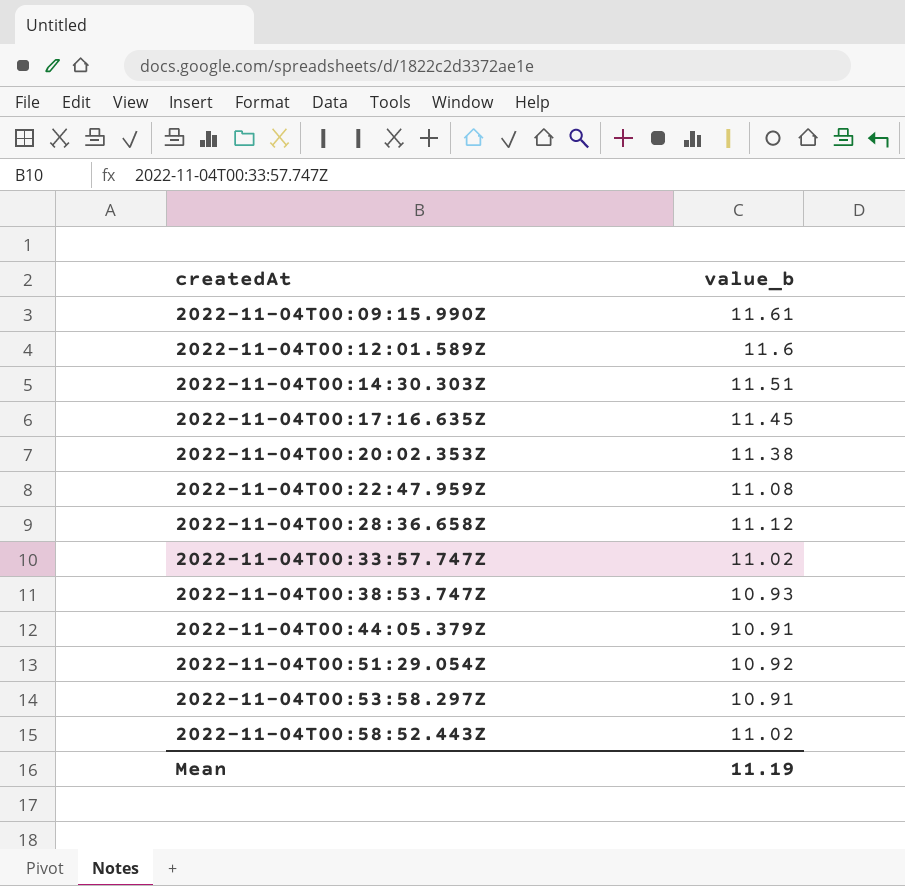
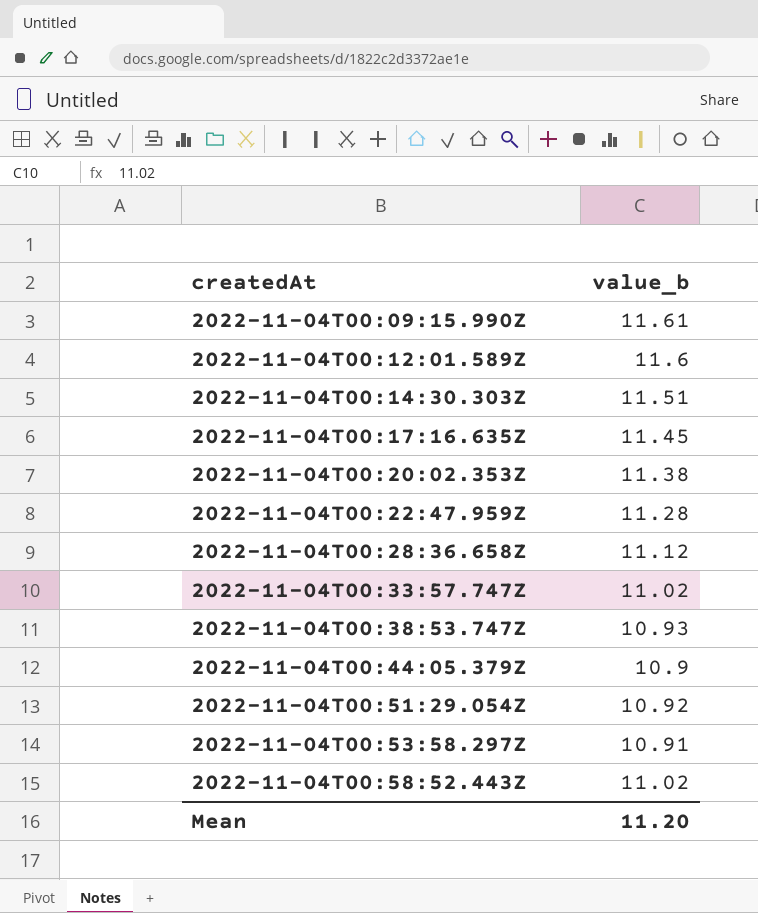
2022-11-04T00:22:47.959Z | value_b: 11.08 -> 11.28
2022-11-04T00:44:05.379Z | value_b: 10.91 -> 10.9
Mean | value_b: 11.19 -> 11.20

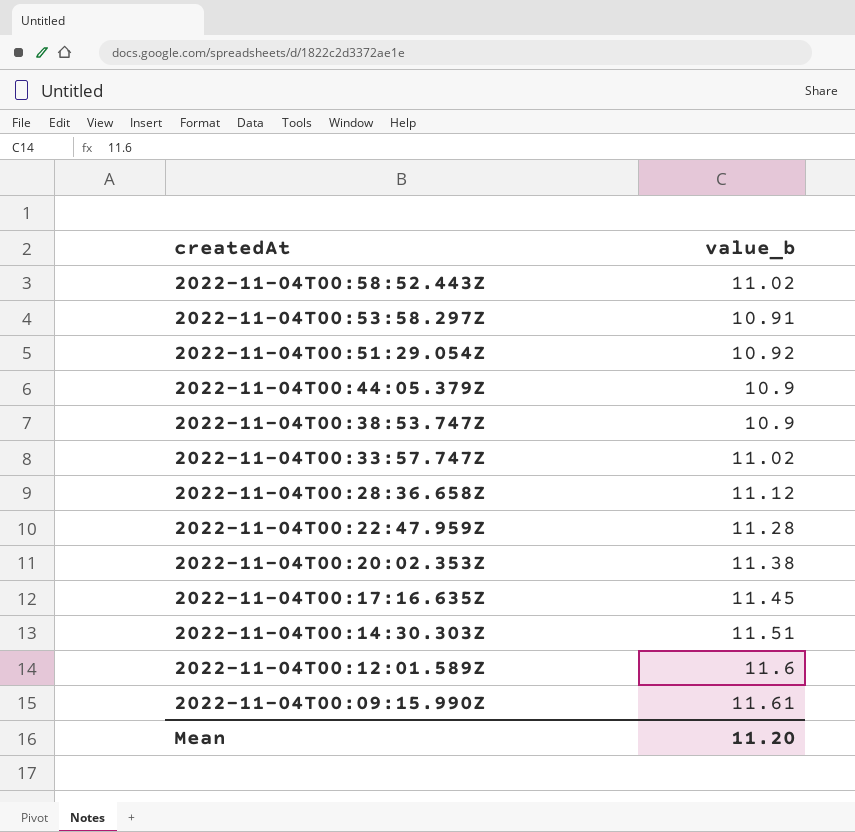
row order: createdAt ascending -> createdAt descending
2022-11-04T00:38:53.747Z | value_b: 10.93 -> 10.9

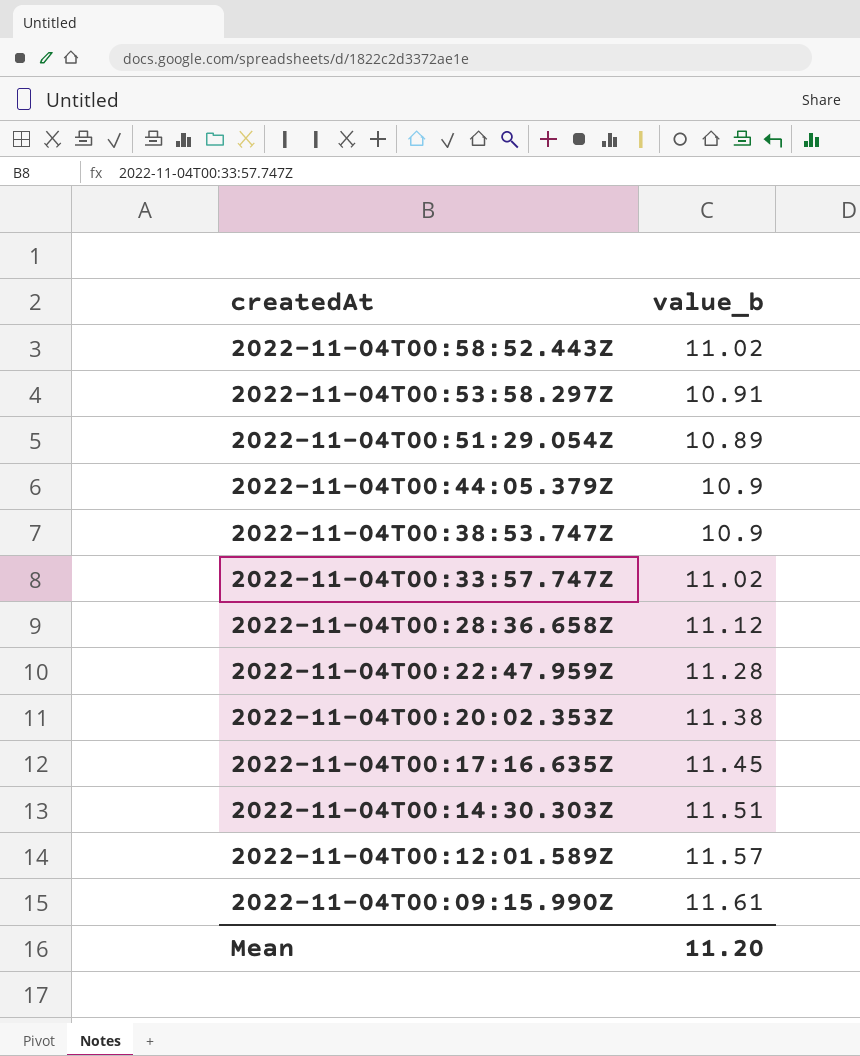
2022-11-04T00:51:29.054Z | value_b: 10.92 -> 10.89
2022-11-04T00:12:01.589Z | value_b: 11.6 -> 11.57

